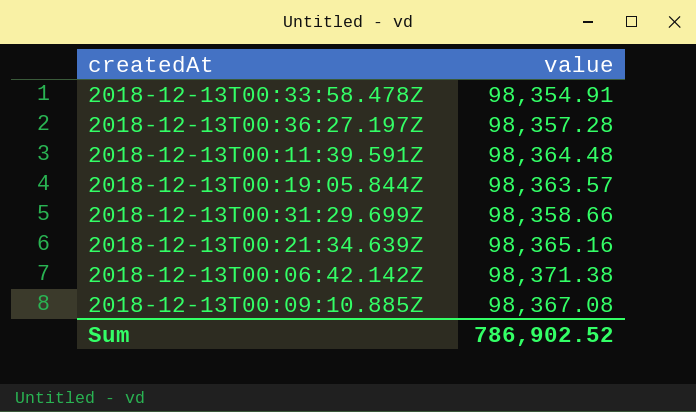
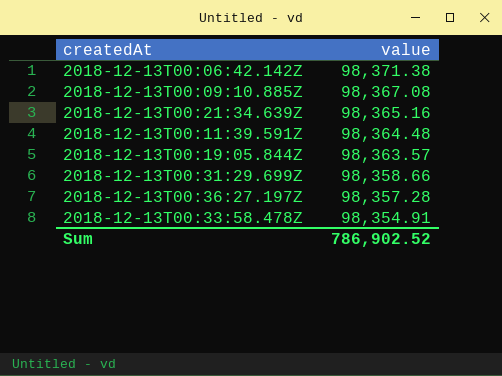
row order: none -> value descending

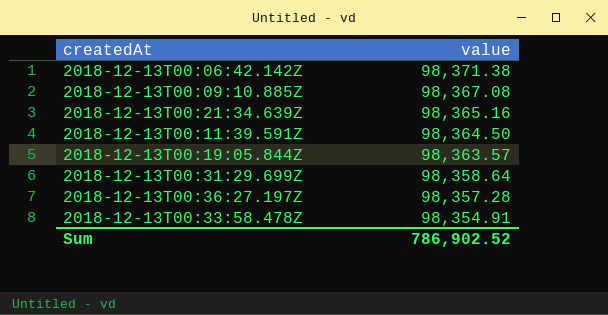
2018-12-13T00:11:39.591Z | value: 98,364.48 -> 98,364.50
2018-12-13T00:31:29.699Z | value: 98,358.66 -> 98,358.64

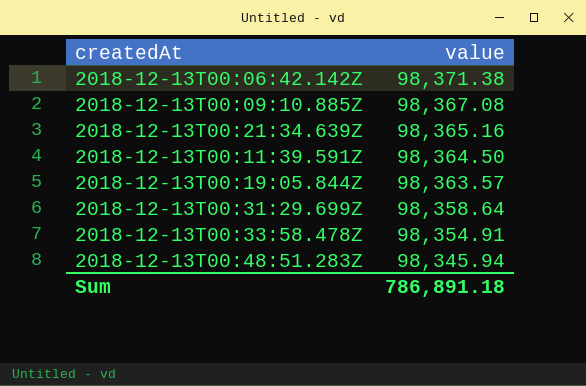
row 2018-12-13T00:36:27.197Z: 98,357.28 -> none
row 2018-12-13T00:48:51.283Z: none -> 98,345.94
Sum | value: 786,902.52 -> 786,891.18

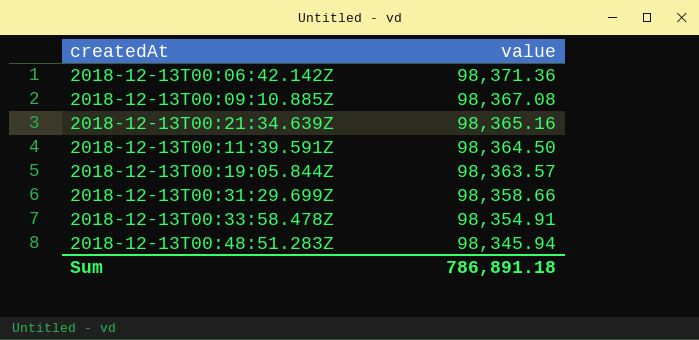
2018-12-13T00:06:42.142Z | value: 98,371.38 -> 98,371.36
2018-12-13T00:31:29.699Z | value: 98,358.64 -> 98,358.66

